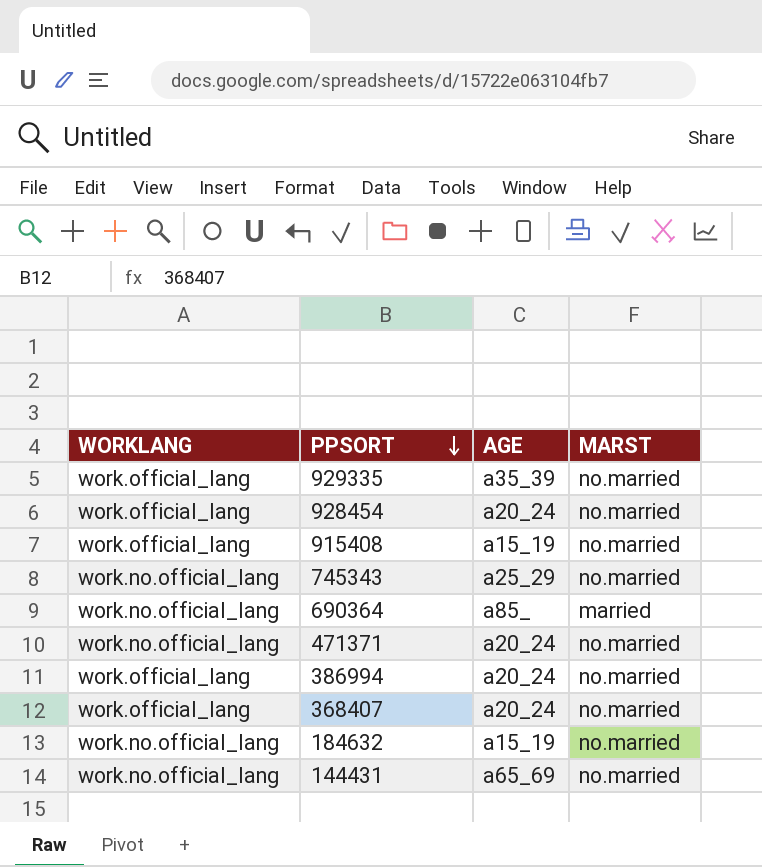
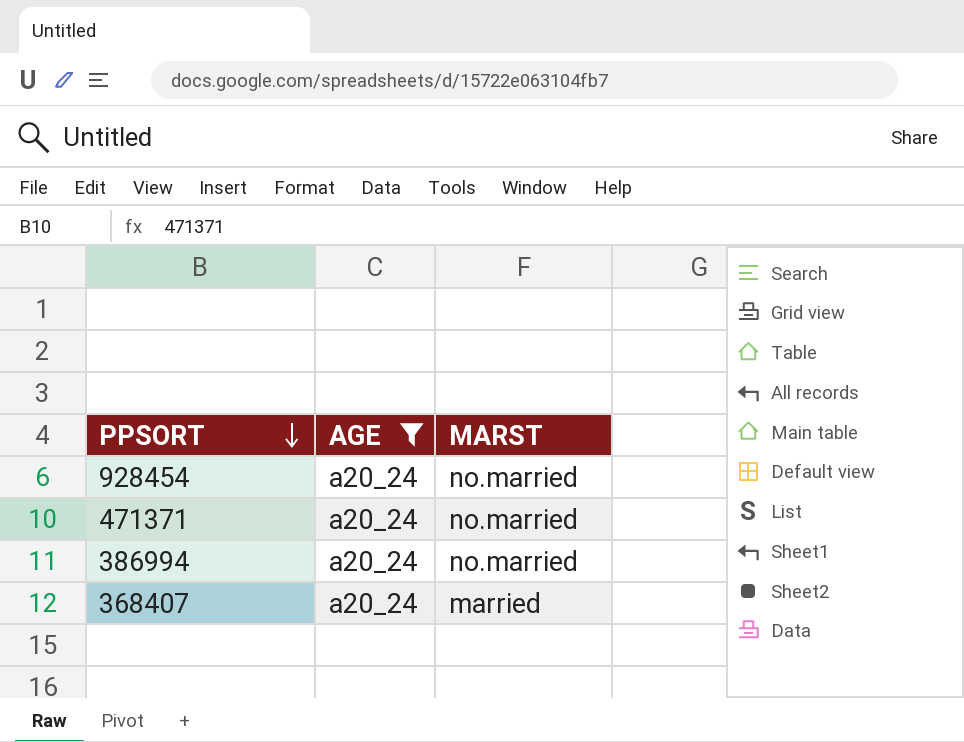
filter: none -> AGE = a20_24
column WORKLANG | position: 1 -> none
368407 | MARST: no.married -> married

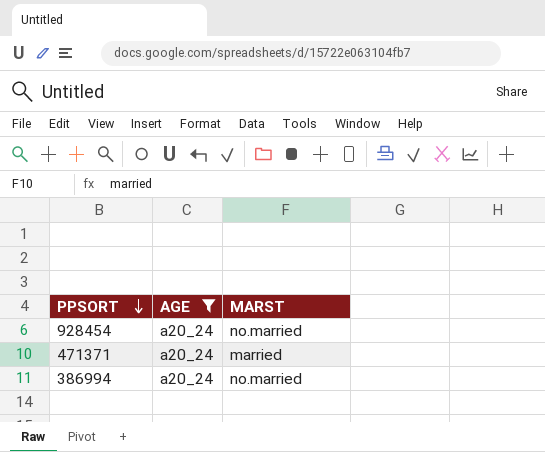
row 368407: a20_24 | married -> none
471371 | MARST: no.married -> married

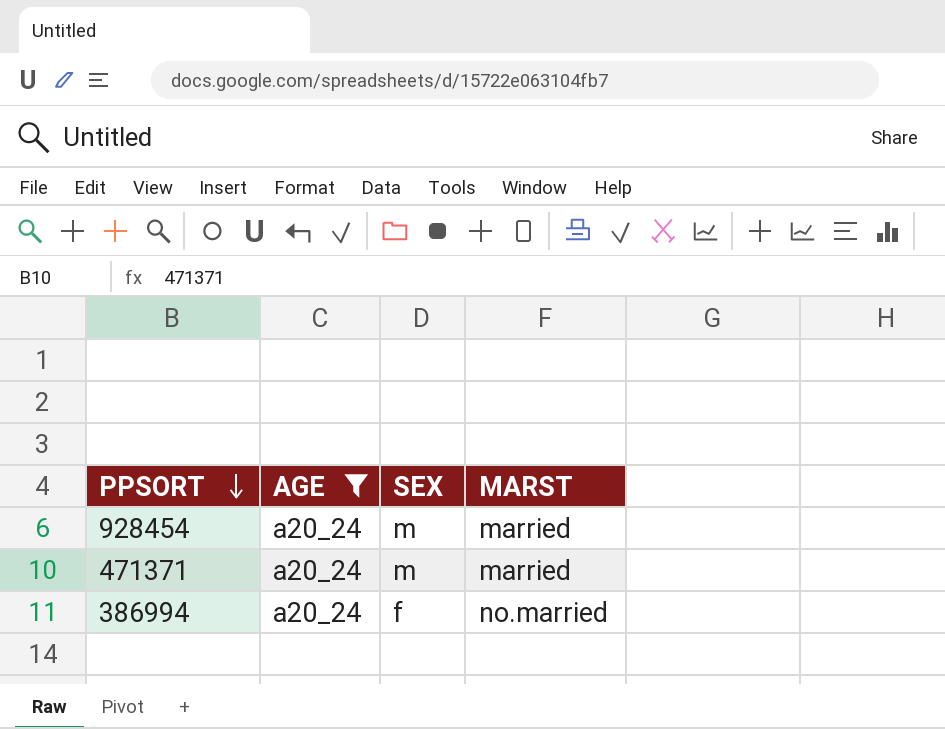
column SEX | position: none -> 3
928454 | MARST: no.married -> married

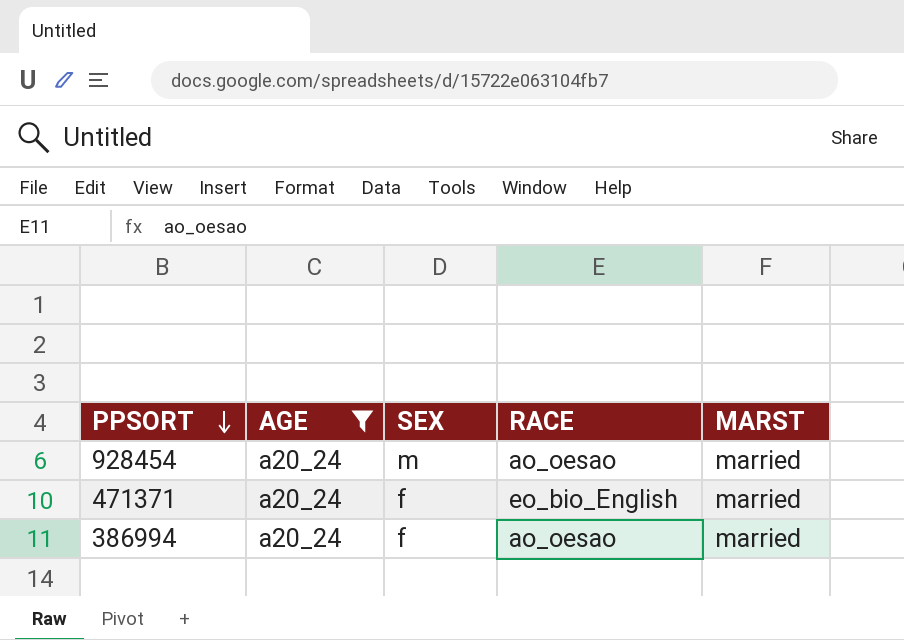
column RACE | position: none -> 4
471371 | SEX: m -> f
386994 | MARST: no.married -> married

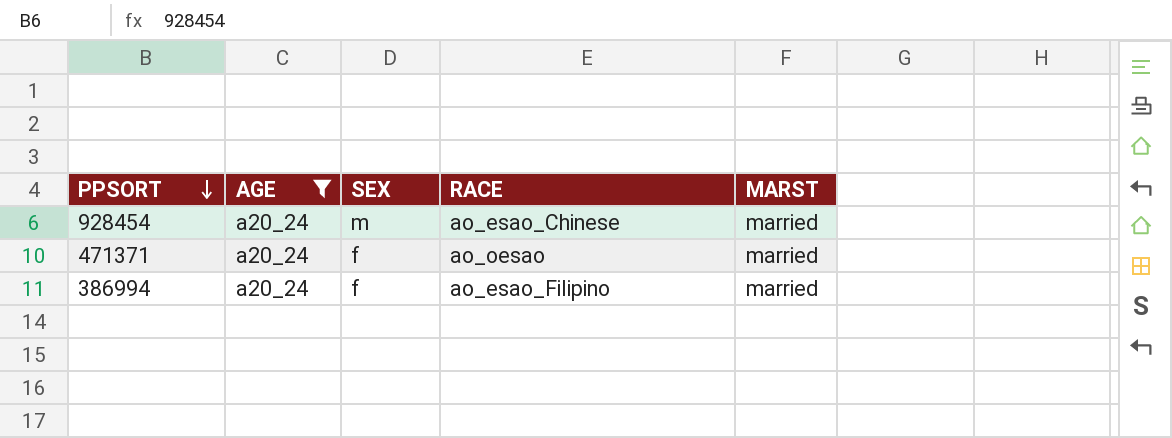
928454 | RACE: ao_oesao -> ao_esao_Chinese
471371 | RACE: eo_bio_English -> ao_oesao
386994 | RACE: ao_oesao -> ao_esao_Filipino

